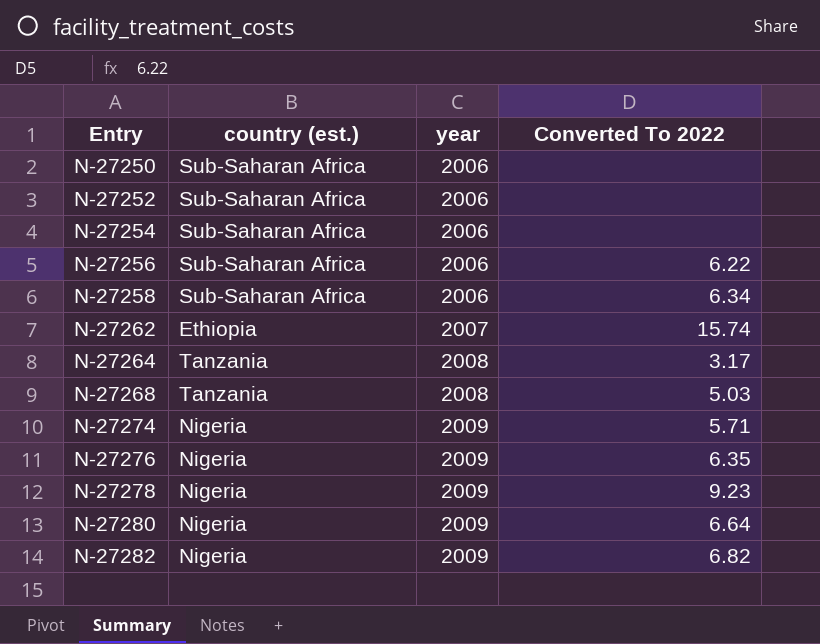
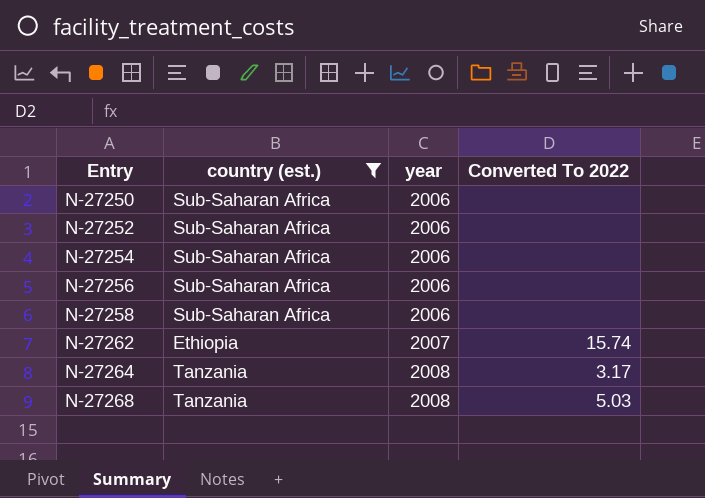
filter: none -> country (est.) != Nigeria
N-27256 | Converted To 2022: 6.22 -> none
N-27258 | Converted To 2022: 6.34 -> none

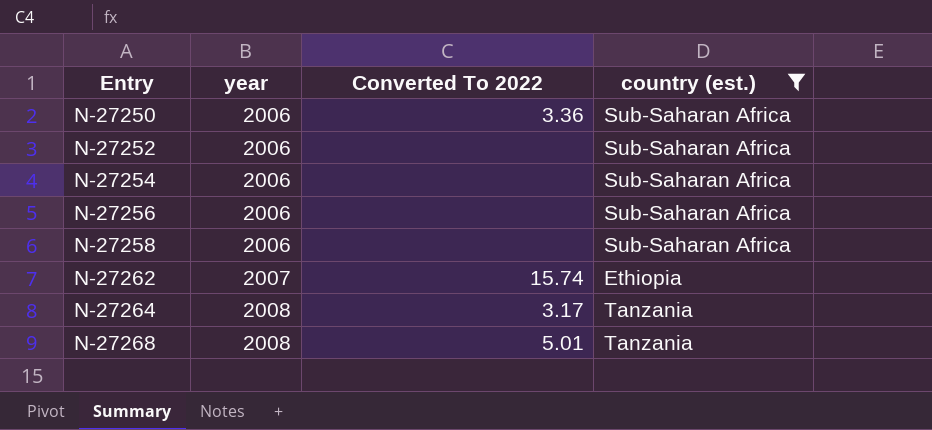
column country (est.) | position: 2 -> 4
N-27250 | Converted To 2022: none -> 3.36
N-27268 | Converted To 2022: 5.03 -> 5.01

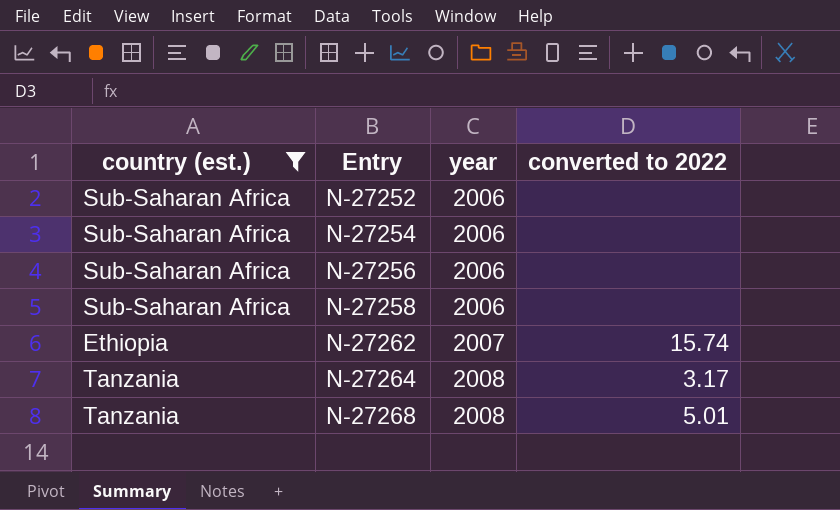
column country (est.) | position: 4 -> 1
column name: Converted To 2022 -> converted to 2022
row N-27250: 2006 | 3.36 | Sub-Saharan Africa -> none

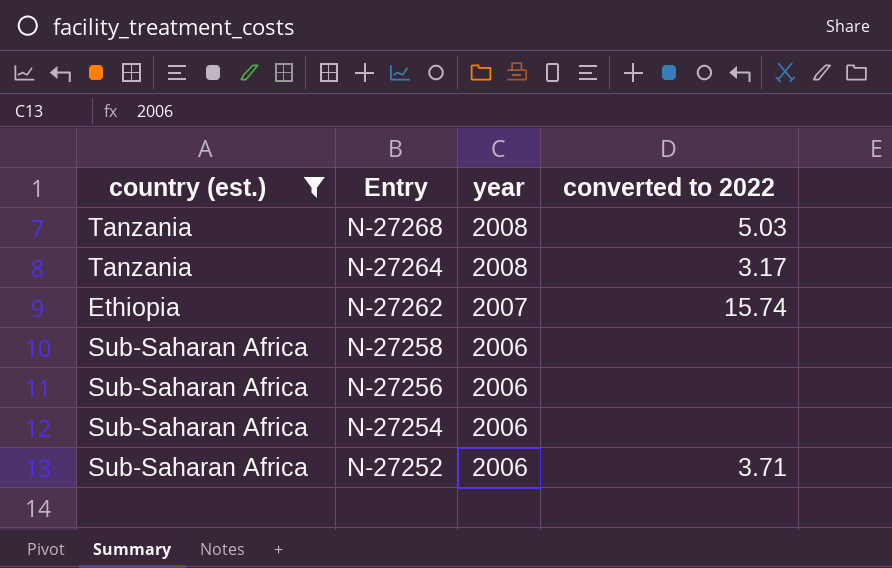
row order: Entry ascending -> Entry descending
N-27268 | converted to 2022: 5.01 -> 5.03
N-27252 | converted to 2022: none -> 3.71

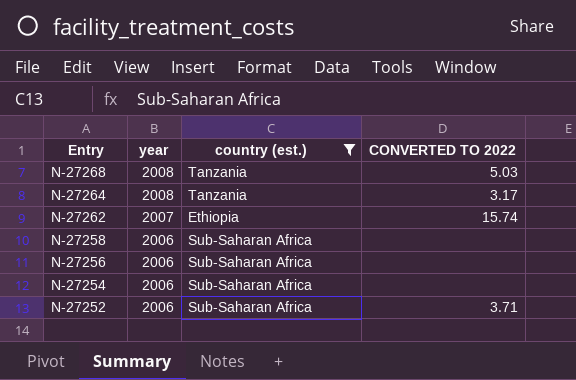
column country (est.) | position: 1 -> 3
column name: converted to 2022 -> CONVERTED TO 2022

